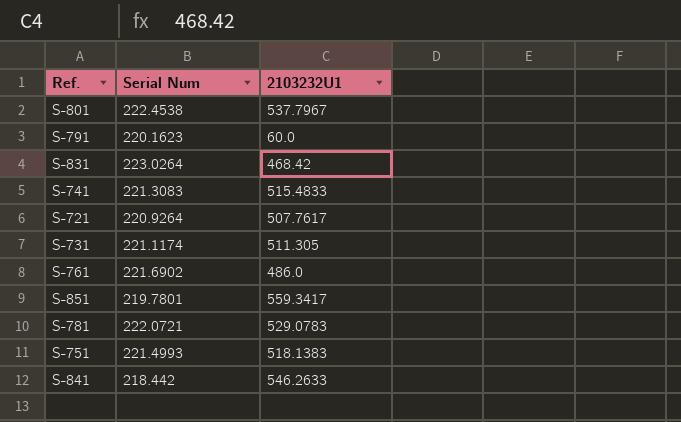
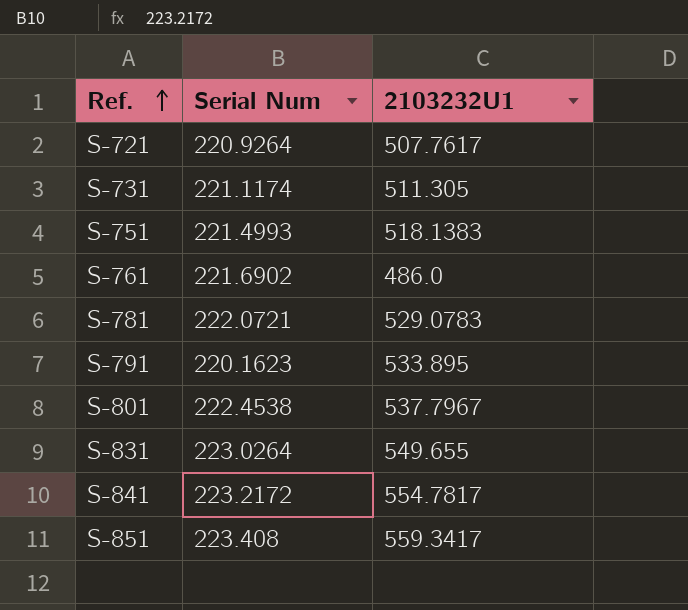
row order: none -> Ref. ascending
row S-741: 221.3083 | 515.4833 -> none
S-791 | 2103232U1: 60.0 -> 533.895
S-831 | 2103232U1: 468.42 -> 549.655
S-841 | Serial Num: 218.442 -> 223.2172
S-841 | 2103232U1: 546.2633 -> 554.7817
S-851 | Serial Num: 219.7801 -> 223.408

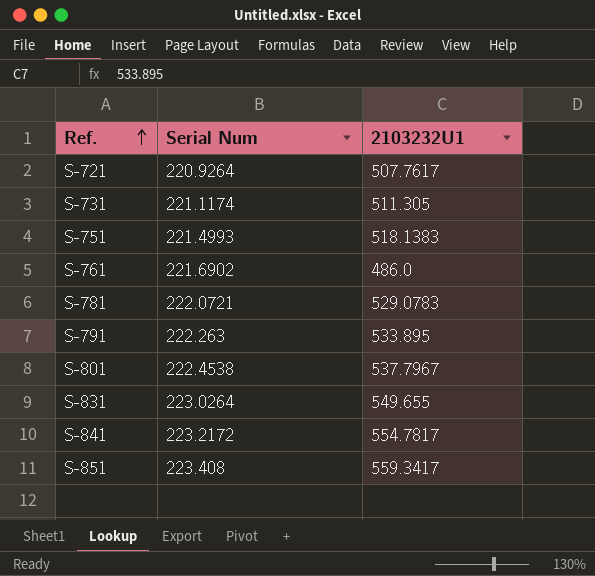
S-791 | Serial Num: 220.1623 -> 222.263

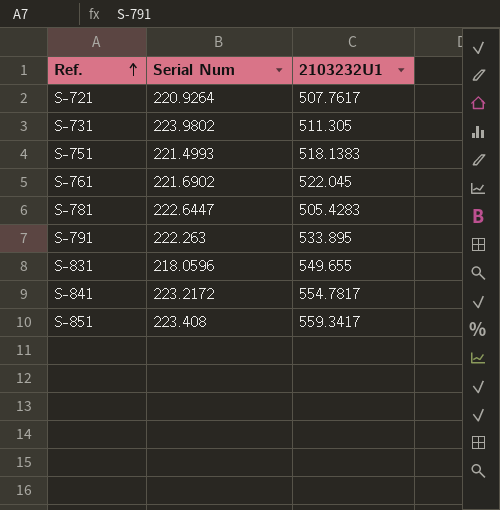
row S-801: 222.4538 | 537.7967 -> none
S-731 | Serial Num: 221.1174 -> 223.9802
S-761 | 2103232U1: 486.0 -> 522.045
S-781 | Serial Num: 222.0721 -> 222.6447
S-781 | 2103232U1: 529.0783 -> 505.4283
S-831 | Serial Num: 223.0264 -> 218.0596

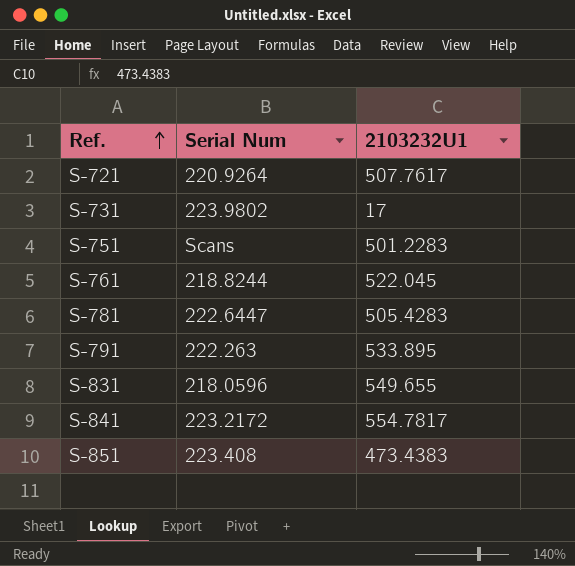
S-731 | 2103232U1: 511.305 -> 17
S-751 | Serial Num: 221.4993 -> Scans
S-751 | 2103232U1: 518.1383 -> 501.2283
S-761 | Serial Num: 221.6902 -> 218.8244
S-851 | 2103232U1: 559.3417 -> 473.4383

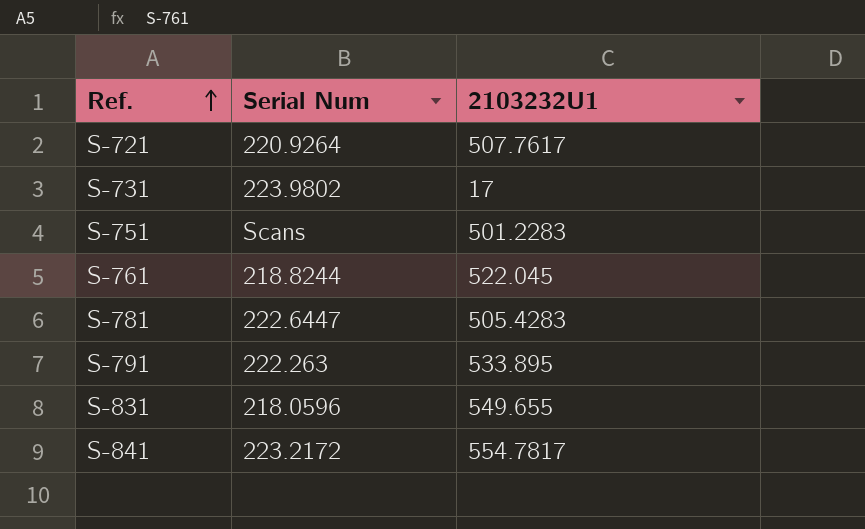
row S-851: 223.408 | 473.4383 -> none

